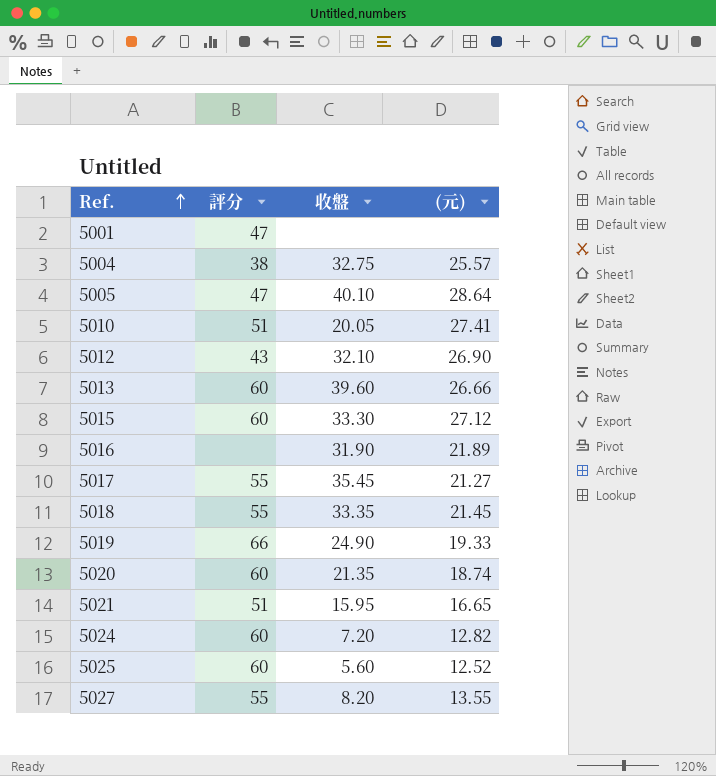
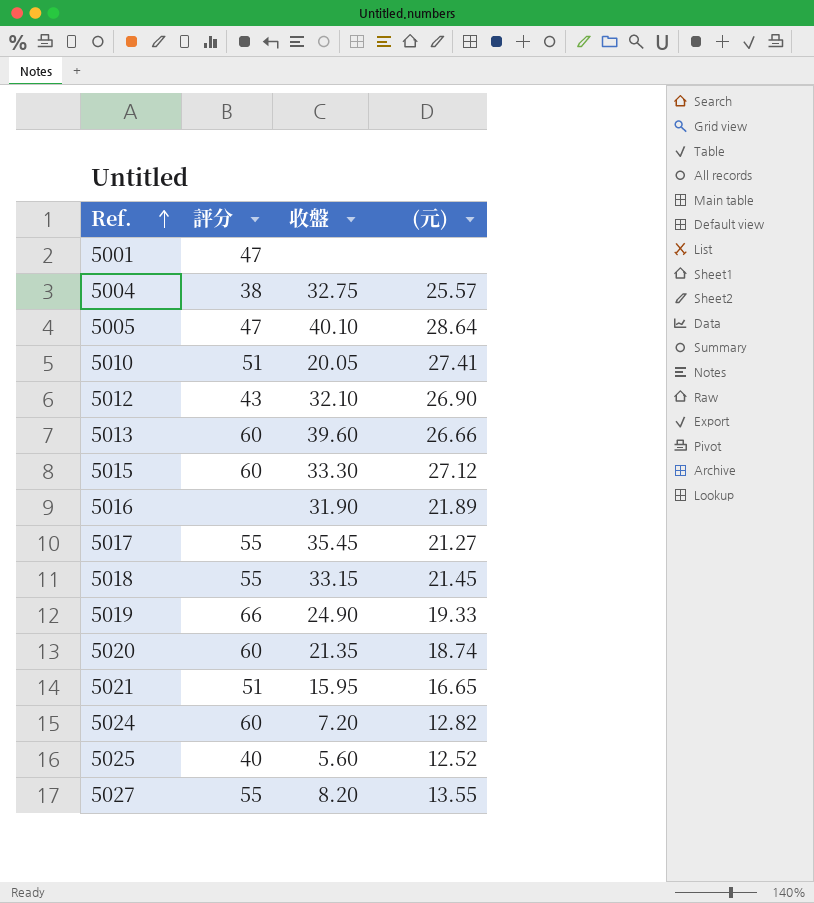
5018 | 收盤: 33.35 -> 33.15
5025 | 評分: 60 -> 40

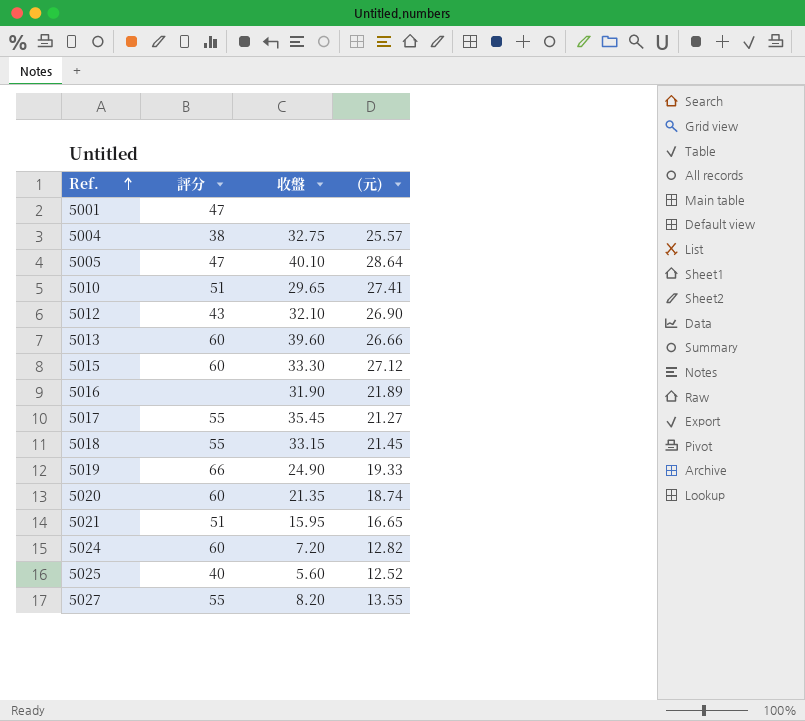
5010 | 收盤: 20.05 -> 29.65

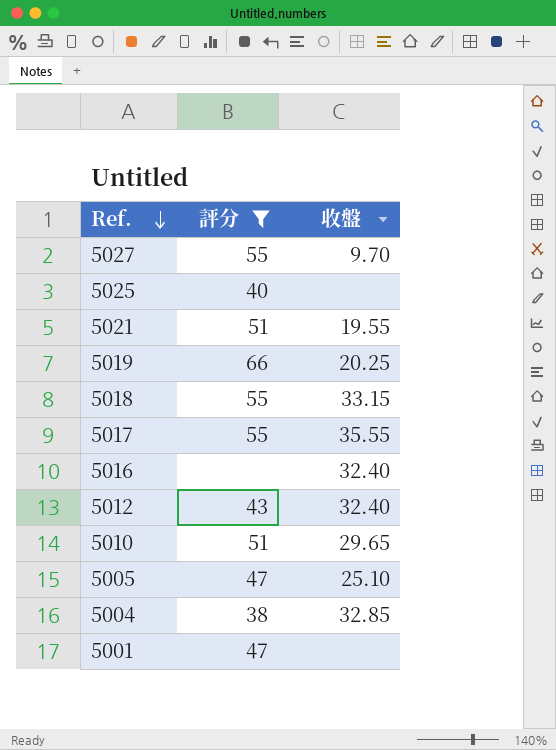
filter: none -> 評分 != 60
row order: Ref. ascending -> Ref. descending
column (元) | position: 4 -> none
5027 | 收盤: 8.20 -> 9.70
5025 | 收盤: 5.60 -> none
5021 | 收盤: 15.95 -> 19.55
5019 | 收盤: 24.90 -> 20.25
5017 | 收盤: 35.45 -> 35.55
5016 | 收盤: 31.90 -> 32.40
5012 | 收盤: 32.10 -> 32.40
5005 | 收盤: 40.10 -> 25.10
5004 | 收盤: 32.75 -> 32.85

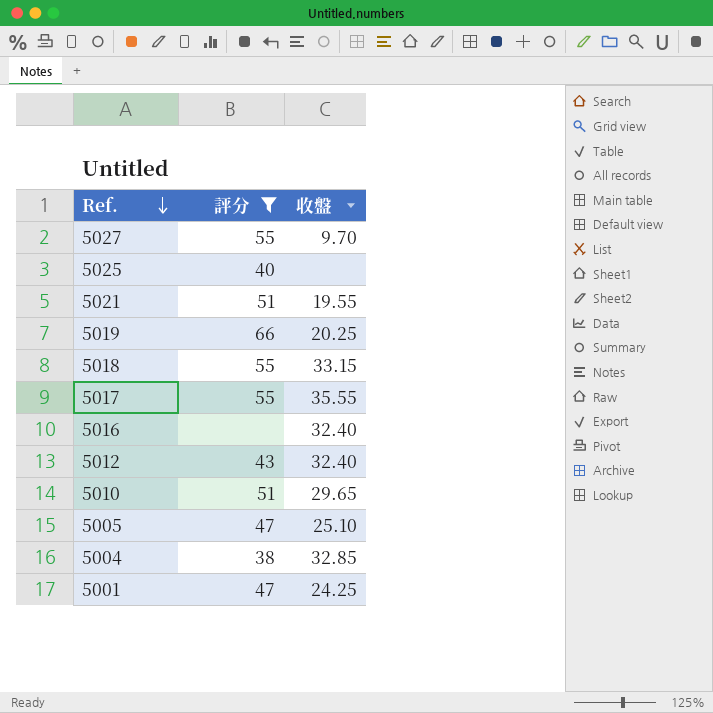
5001 | 收盤: none -> 24.25

